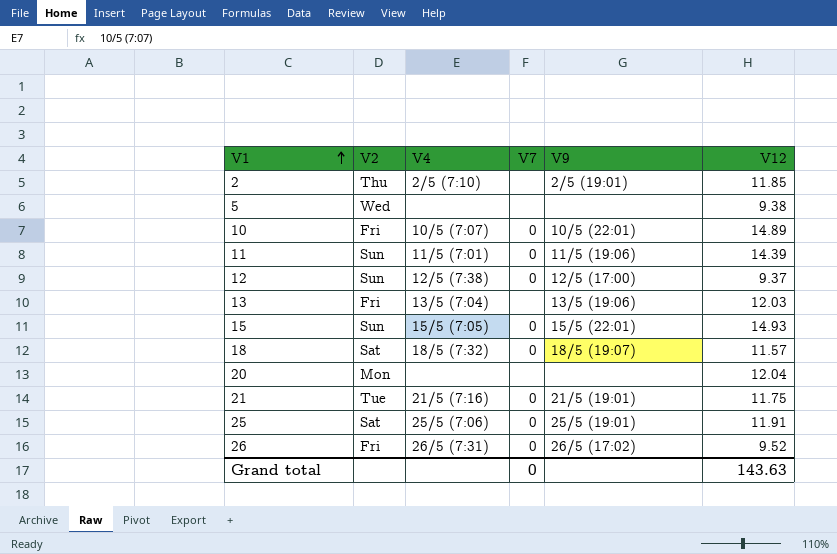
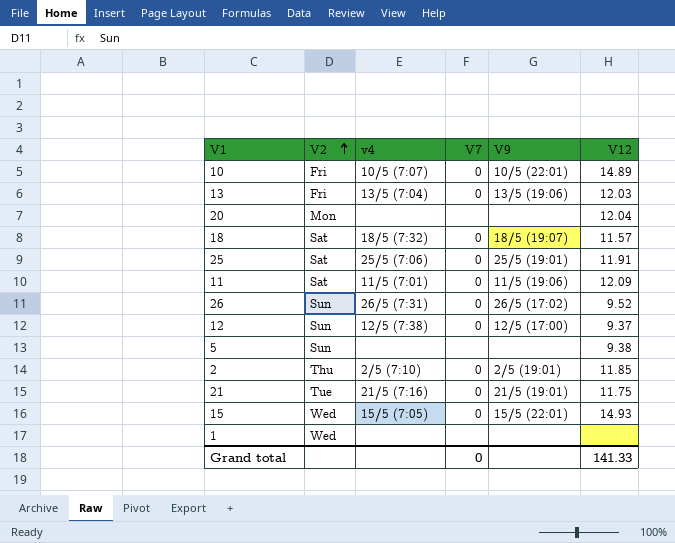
row order: V1 ascending -> V2 ascending
column name: V4 -> v4
13 | V7: none -> 0
11 | V2: Sun -> Sat
11 | V12: 14.39 -> 12.09
26 | V2: Fri -> Sun
5 | V2: Wed -> Sun
2 | V7: none -> 0
15 | V2: Sun -> Wed
row 1: none -> Wed | none | none | none | none
Grand total | V12: 143.63 -> 141.33

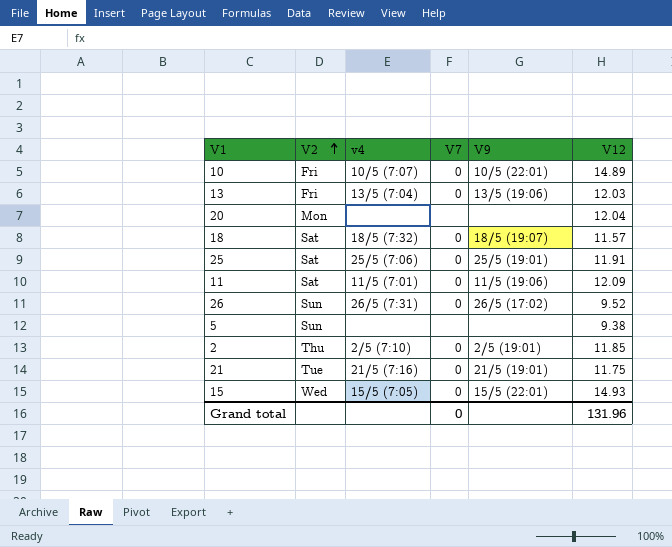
row 12: Sun | 12/5 (7:38) | 0 | 12/5 (17:00) | 9.37 -> none
row 1: Wed | none | none | none | none -> none
Grand total | V12: 141.33 -> 131.96

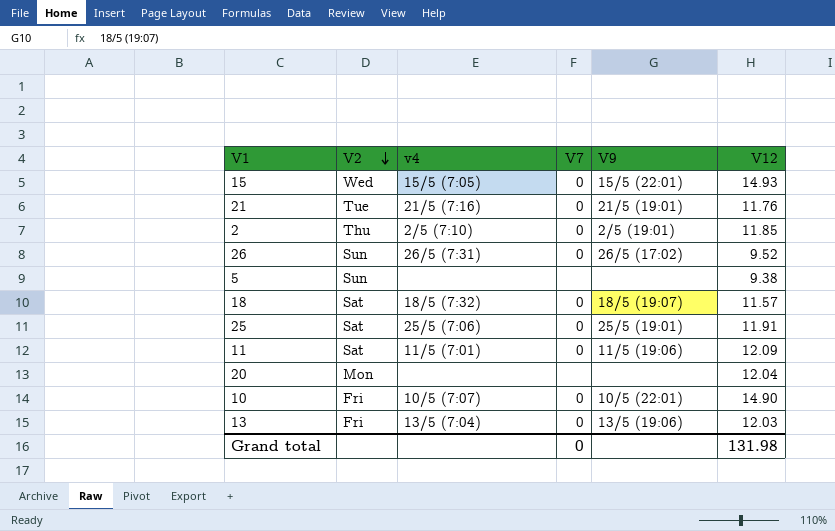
row order: V2 ascending -> V2 descending
21 | V12: 11.75 -> 11.76
10 | V12: 14.89 -> 14.90
Grand total | V12: 131.96 -> 131.98

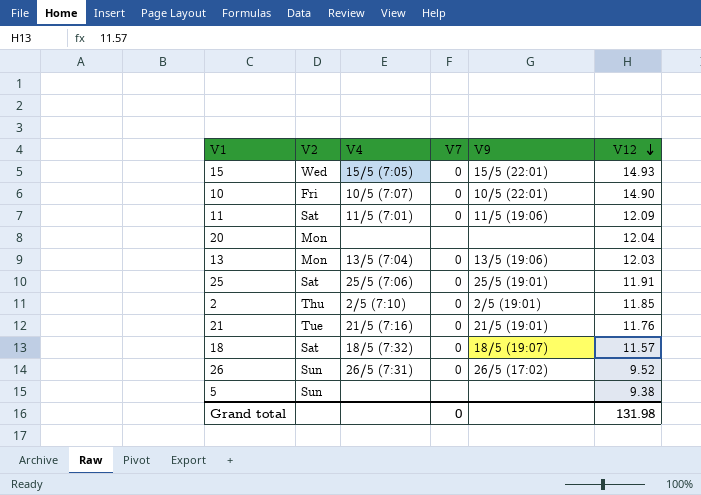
row order: V2 descending -> V12 descending
column name: v4 -> V4
13 | V2: Fri -> Mon

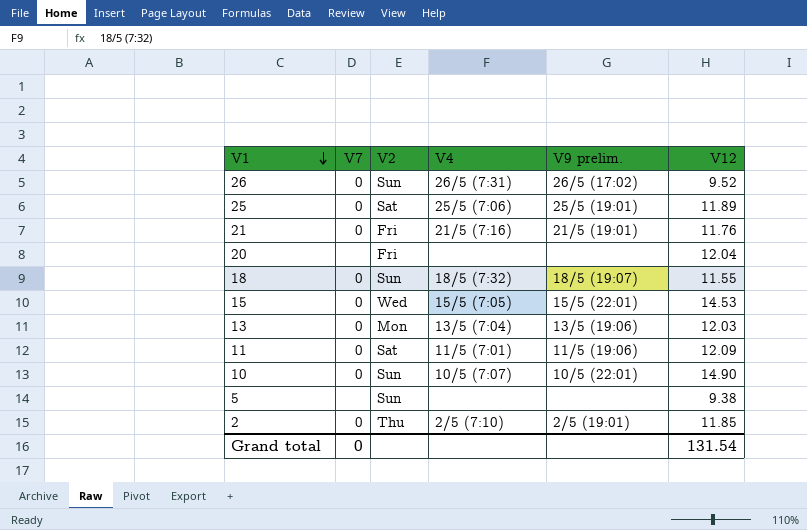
row order: V12 descending -> V1 descending
column V7 | position: 4 -> 2
column name: V9 -> V9 prelim.
25 | V12: 11.91 -> 11.89
21 | V2: Tue -> Fri
20 | V2: Mon -> Fri
18 | V2: Sat -> Sun
18 | V12: 11.57 -> 11.55
15 | V12: 14.93 -> 14.53
10 | V2: Fri -> Sun
Grand total | V12: 131.98 -> 131.54

